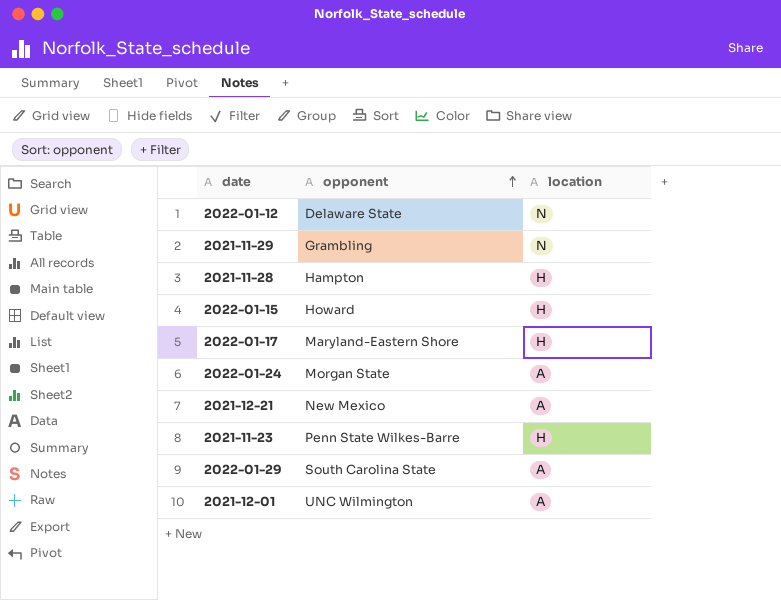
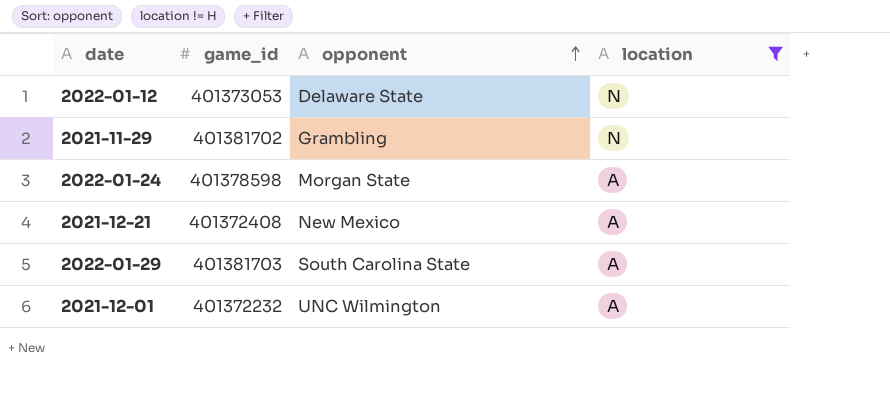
filter: none -> location != H
column game_id | position: none -> 2

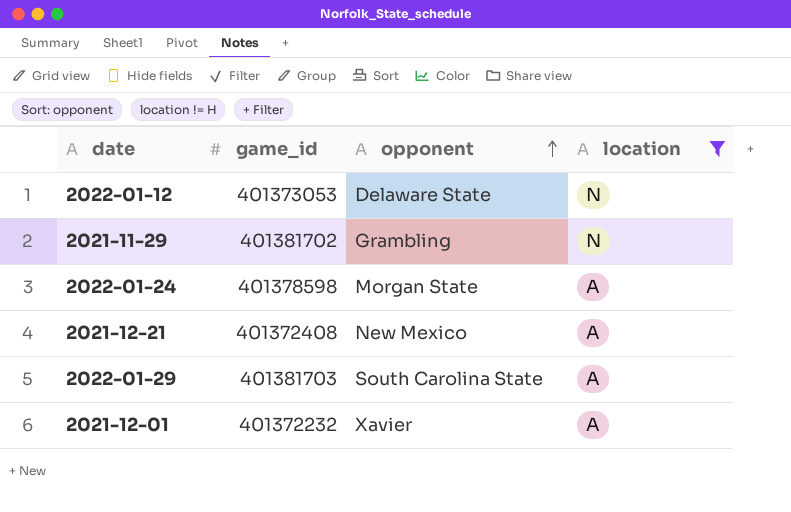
2021-12-01 | opponent: UNC Wilmington -> Xavier

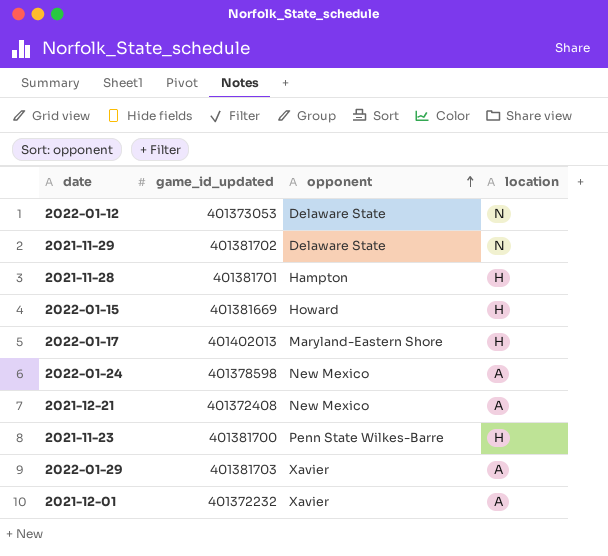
filter: location != H -> none
column name: game_id -> game_id_updated
2021-11-29 | opponent: Grambling -> Delaware State
2022-01-24 | opponent: Morgan State -> New Mexico
2022-01-29 | opponent: South Carolina State -> Xavier

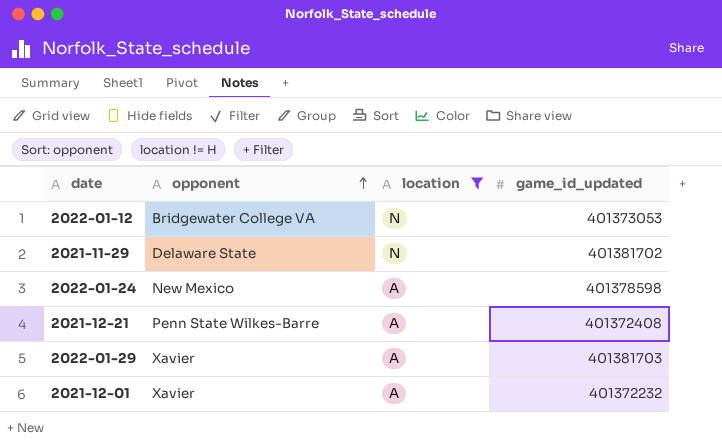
filter: none -> location != H
column game_id_updated | position: 2 -> 4
2022-01-12 | opponent: Delaware State -> Bridgewater College VA
2021-12-21 | opponent: New Mexico -> Penn State Wilkes-Barre

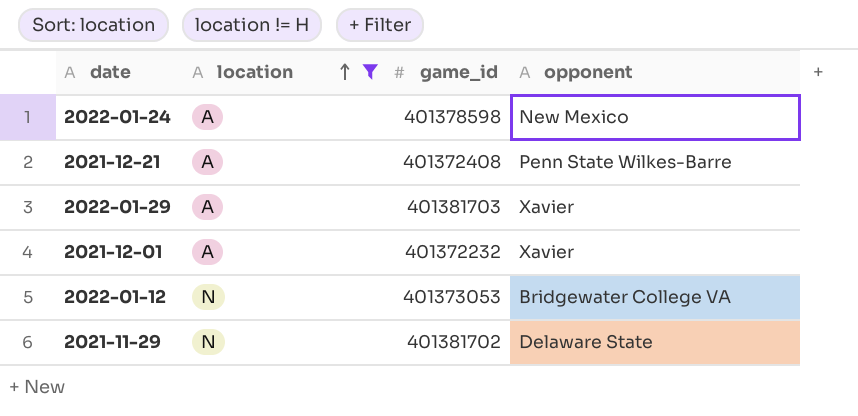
row order: opponent ascending -> location ascending
column name: game_id_updated -> game_id
column opponent | position: 2 -> 4

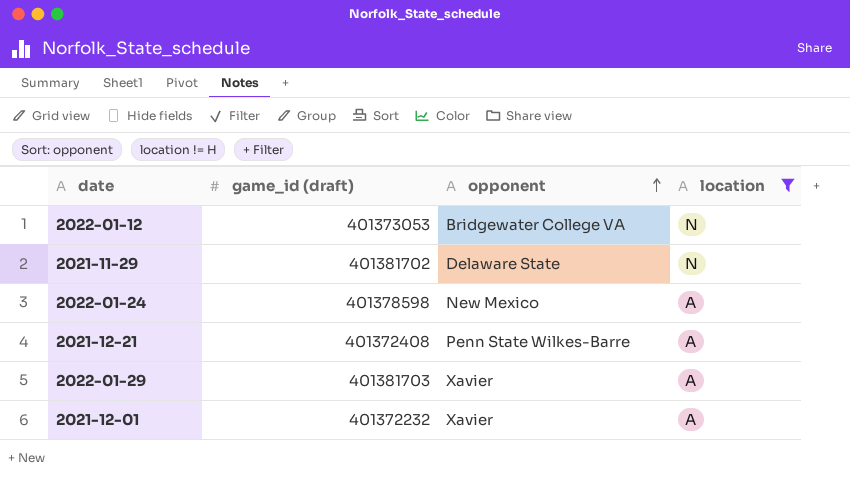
row order: location ascending -> opponent ascending
column name: game_id -> game_id (draft)
column location | position: 2 -> 4

